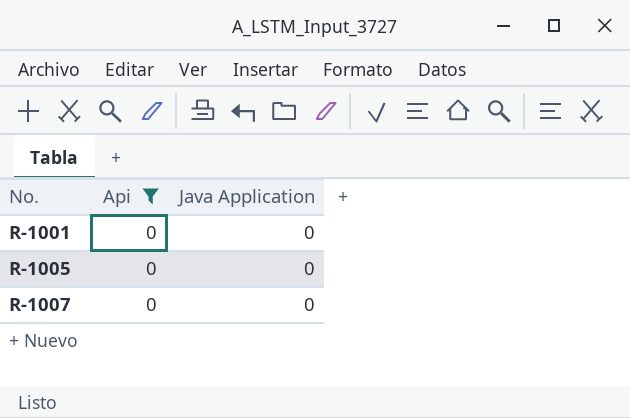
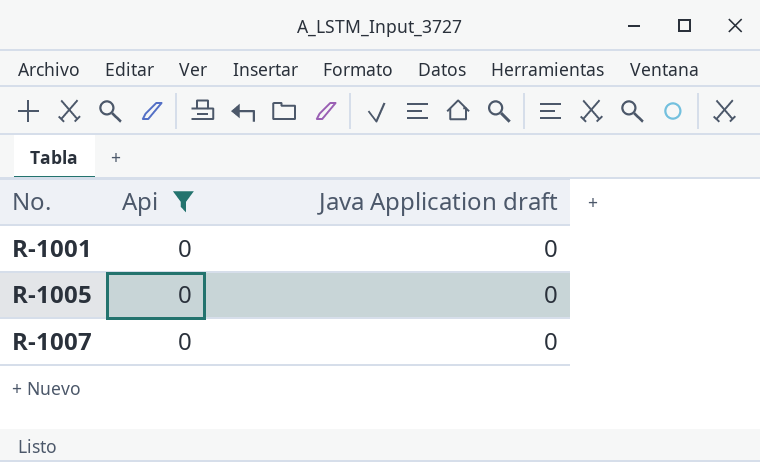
column name: Java Application -> Java Application draft

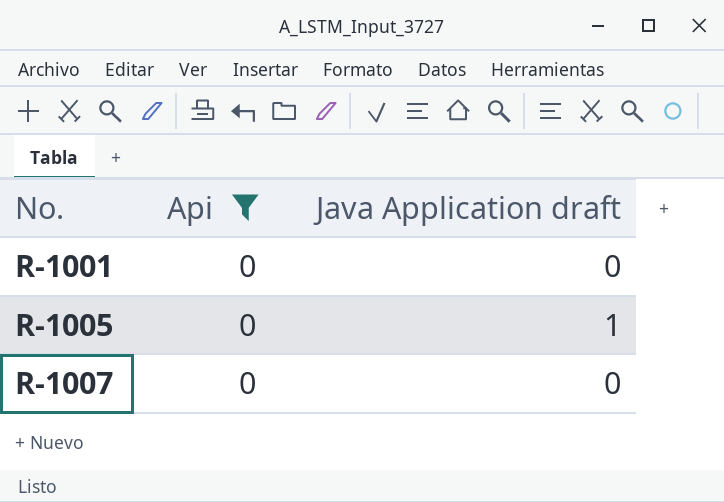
R-1005 | Java Application draft: 0 -> 1

